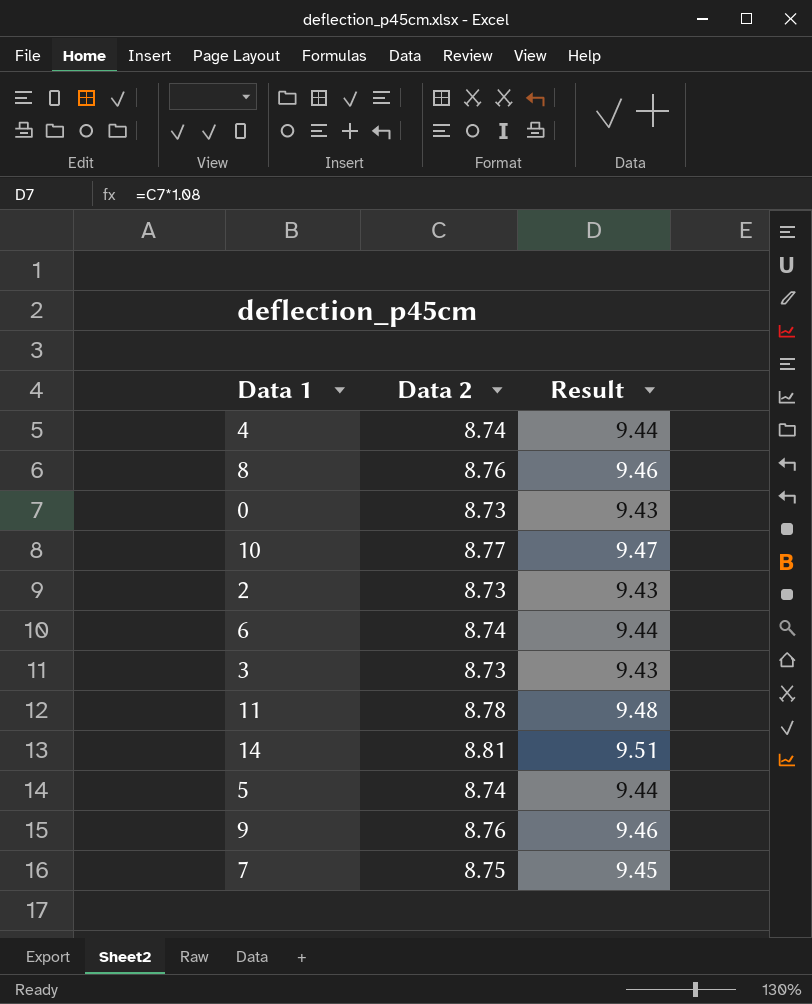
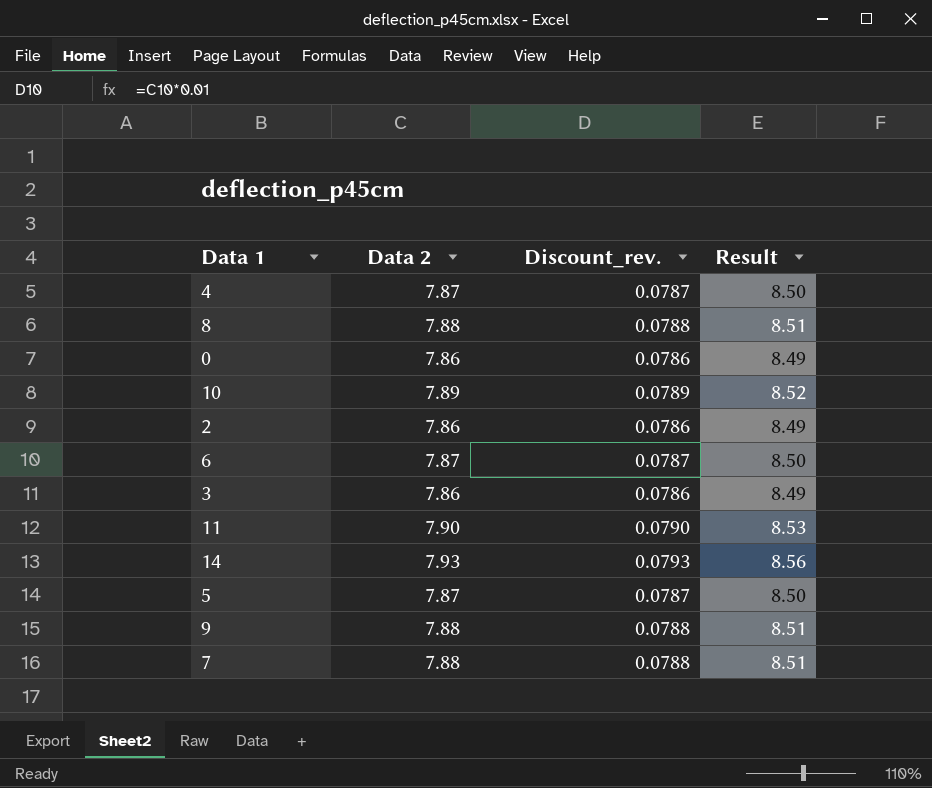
column Discount_rev. | formula: none -> [Data 2] * 0.01
4 | Data 2: 8.74 -> 7.87
4 | Result: 9.44 -> 8.50
8 | Data 2: 8.76 -> 7.88
8 | Result: 9.46 -> 8.51
0 | Data 2: 8.73 -> 7.86
0 | Result: 9.43 -> 8.49
10 | Data 2: 8.77 -> 7.89
10 | Result: 9.47 -> 8.52
2 | Data 2: 8.73 -> 7.86
2 | Result: 9.43 -> 8.49
6 | Data 2: 8.74 -> 7.87
6 | Result: 9.44 -> 8.50
3 | Data 2: 8.73 -> 7.86
3 | Result: 9.43 -> 8.49
11 | Data 2: 8.78 -> 7.90
11 | Result: 9.48 -> 8.53
14 | Data 2: 8.81 -> 7.93
14 | Result: 9.51 -> 8.56
5 | Data 2: 8.74 -> 7.87
5 | Result: 9.44 -> 8.50
9 | Data 2: 8.76 -> 7.88
9 | Result: 9.46 -> 8.51
7 | Data 2: 8.75 -> 7.88
7 | Result: 9.45 -> 8.51

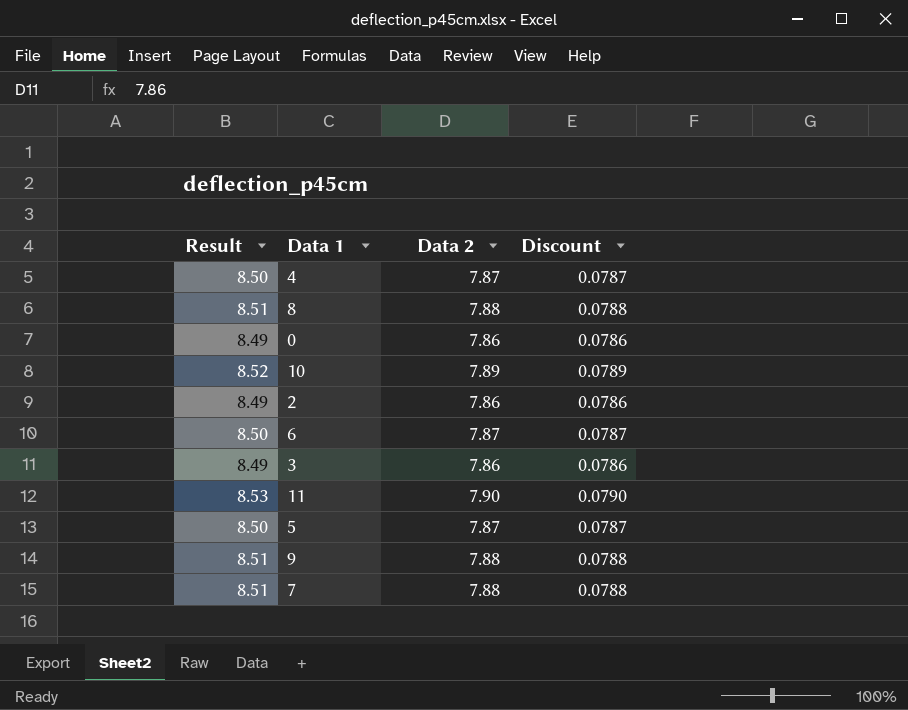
column Result | position: 4 -> 1
column name: Discount_rev. -> Discount
row 14: 7.93 | 0.0793 | 8.56 -> none

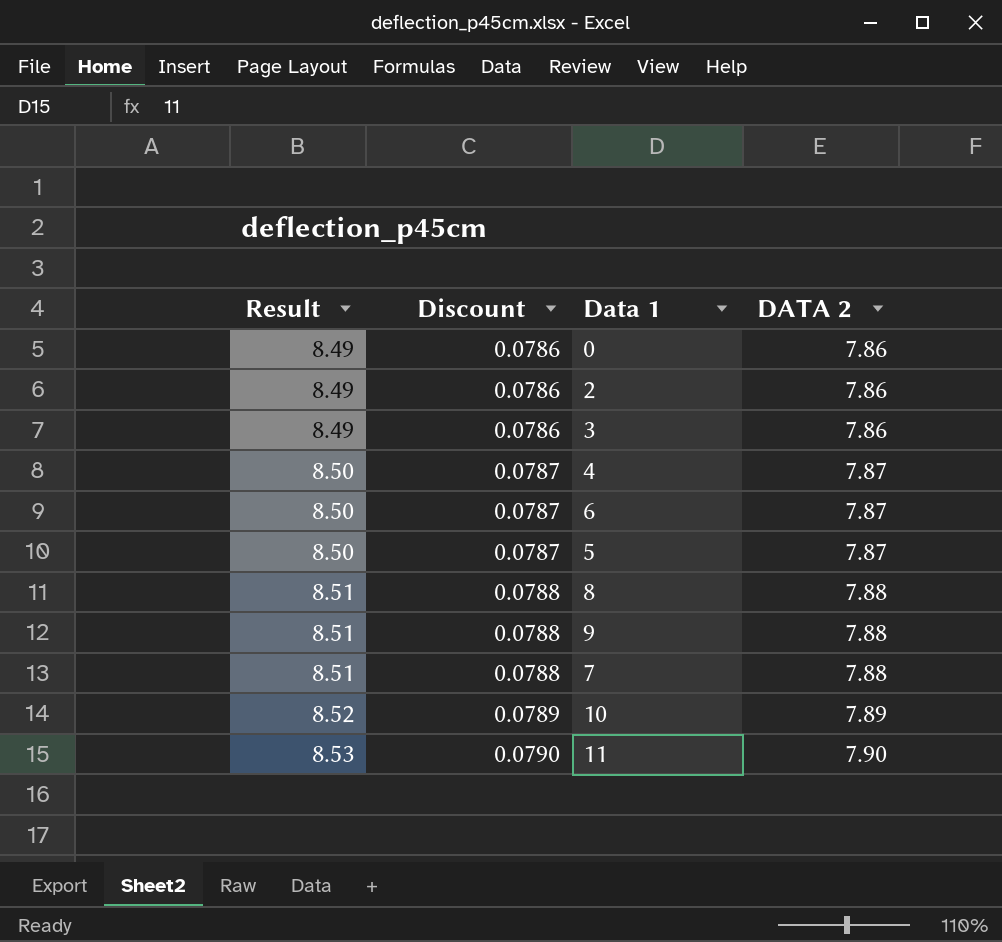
row order: none -> Result ascending
column Discount | position: 4 -> 2
column name: Data 2 -> DATA 2

